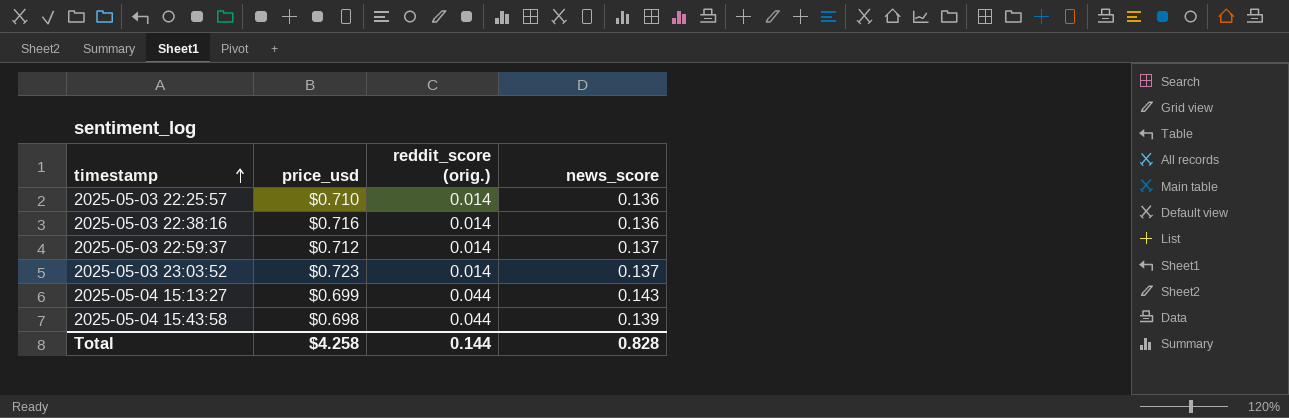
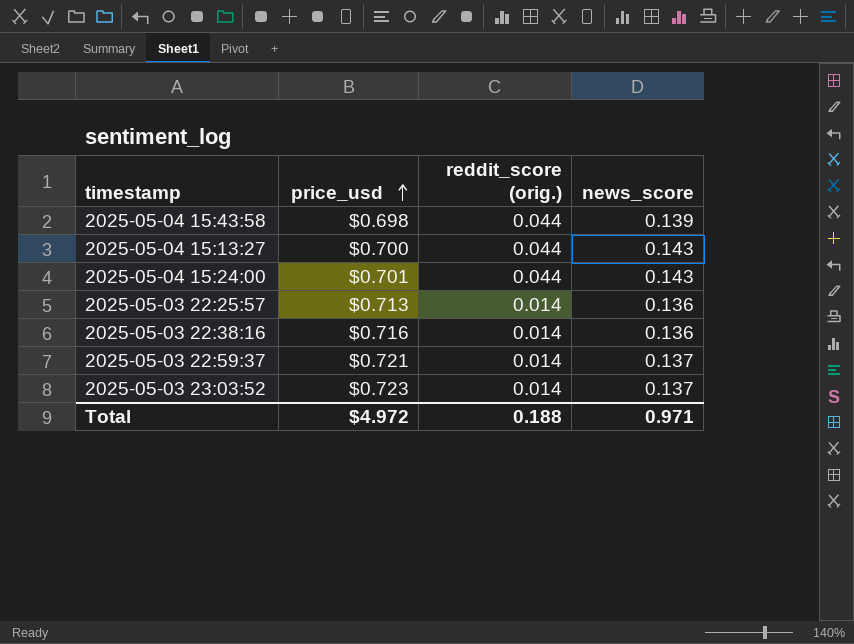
row order: timestamp ascending -> price_usd ascending
2025-05-04 15:13:27 | price_usd: $0.699 -> $0.700
row 2025-05-04 15:24:00: none -> $0.701 | 0.044 | 0.143
2025-05-03 22:25:57 | price_usd: $0.710 -> $0.713
2025-05-03 22:59:37 | price_usd: $0.712 -> $0.721
Total | price_usd: $4.258 -> $4.972
Total | reddit_score (orig.): 0.144 -> 0.188
Total | news_score: 0.828 -> 0.971

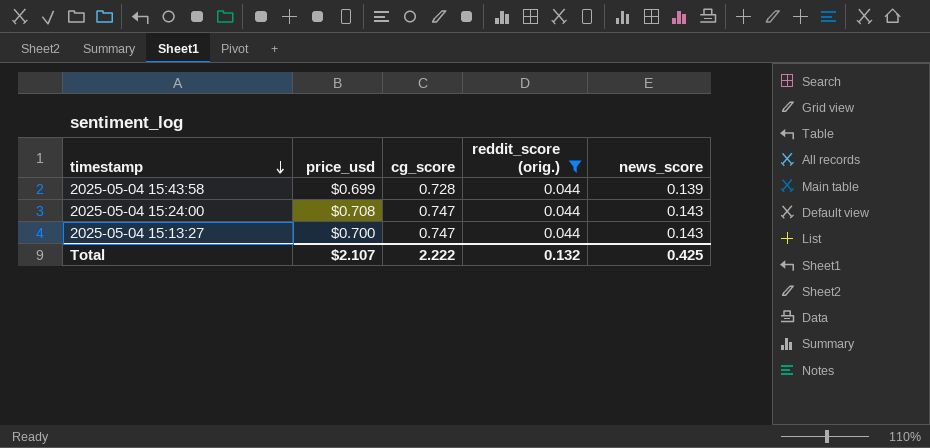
filter: none -> reddit_score (orig.) = 0.044
row order: price_usd ascending -> timestamp descending
column cg_score | position: none -> 3
2025-05-04 15:43:58 | price_usd: $0.698 -> $0.699
2025-05-04 15:24:00 | price_usd: $0.701 -> $0.708
Total | price_usd: $4.972 -> $2.107
Total | reddit_score (orig.): 0.188 -> 0.132
Total | news_score: 0.971 -> 0.425

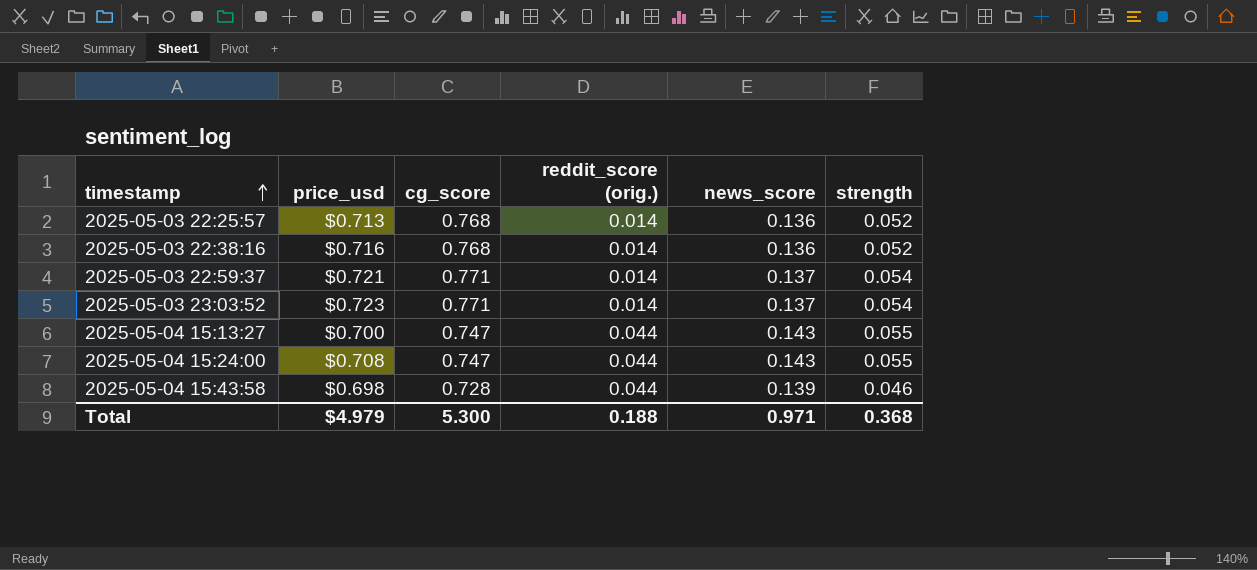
filter: reddit_score (orig.) = 0.044 -> none
row order: timestamp descending -> timestamp ascending
column strength | position: none -> 6
2025-05-04 15:43:58 | price_usd: $0.699 -> $0.698
Total | price_usd: $2.107 -> $4.979
Total | cg_score: 2.222 -> 5.300
Total | reddit_score (orig.): 0.132 -> 0.188
Total | news_score: 0.425 -> 0.971

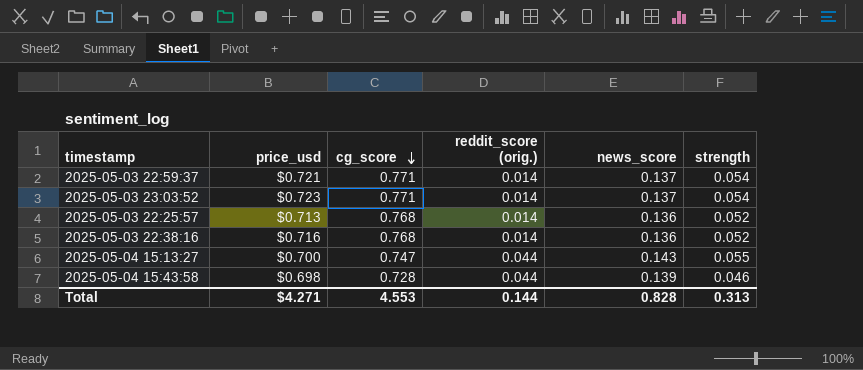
row order: timestamp ascending -> cg_score descending
row 2025-05-04 15:24:00: $0.708 | 0.747 | 0.044 | 0.143 | 0.055 -> none
Total | price_usd: $4.979 -> $4.271
Total | cg_score: 5.300 -> 4.553
Total | reddit_score (orig.): 0.188 -> 0.144
Total | news_score: 0.971 -> 0.828
Total | strength: 0.368 -> 0.313

